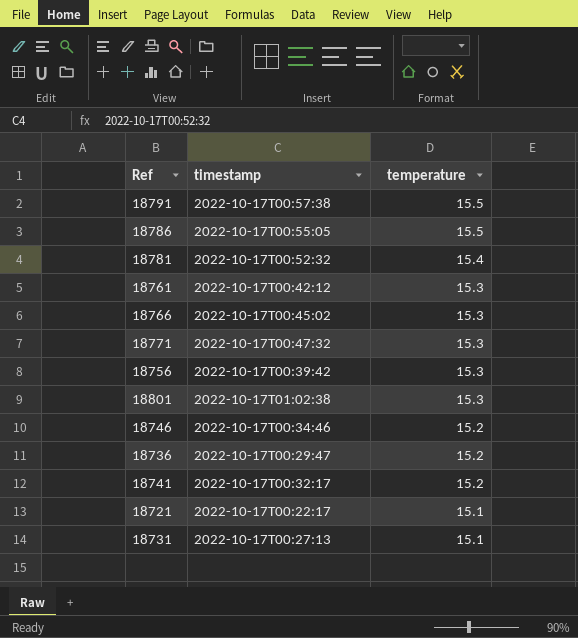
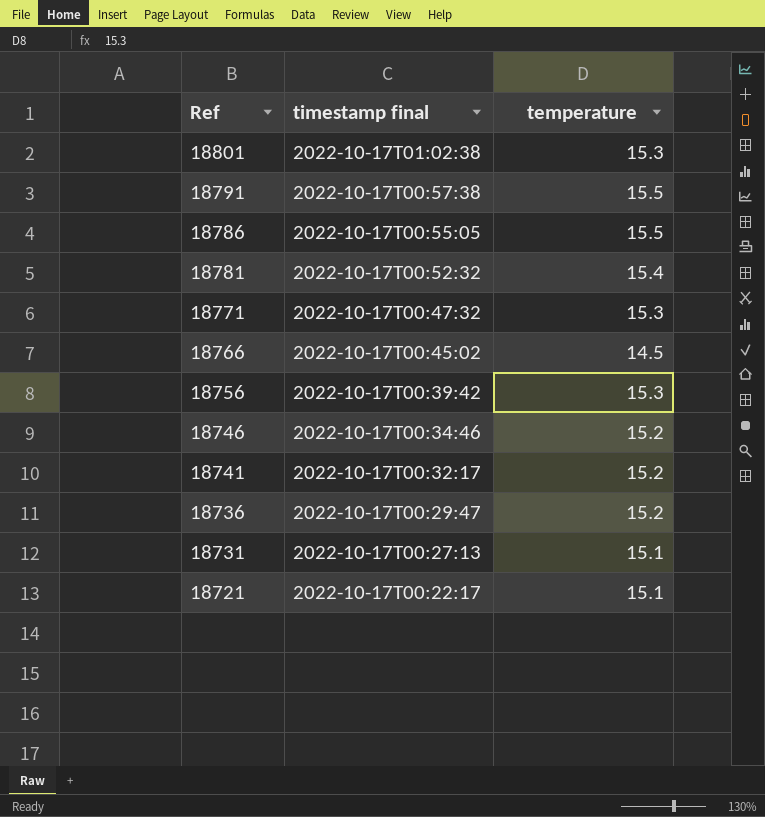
row order: temperature descending -> Ref descending
column name: timestamp -> timestamp final
row 18761: 2022-10-17T00:42:12 | 15.3 -> none
18766 | temperature: 15.3 -> 14.5

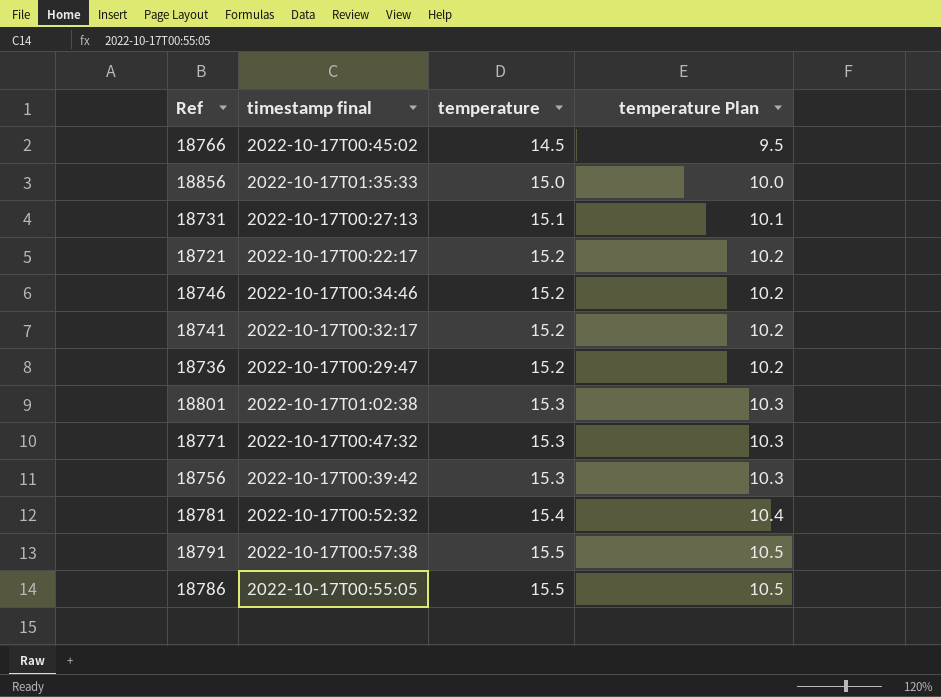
row order: Ref descending -> temperature ascending
column temperature Plan | formula: none -> [temperature] - 5
row 18856: none -> 2022-10-17T01:35:33 | 15.0 | 10.0
18721 | temperature: 15.1 -> 15.2

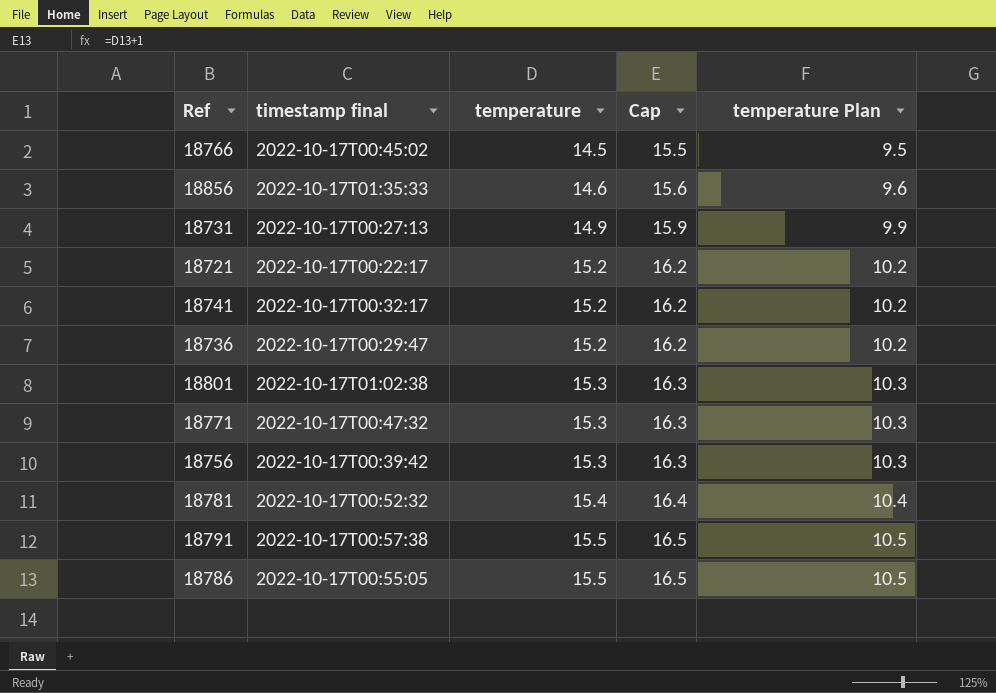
column Cap | formula: none -> [temperature] + 1
row 18746: 2022-10-17T00:34:46 | 15.2 | 10.2 -> none
18856 | temperature: 15.0 -> 14.6
18856 | temperature Plan: 10.0 -> 9.6
18731 | temperature: 15.1 -> 14.9
18731 | temperature Plan: 10.1 -> 9.9

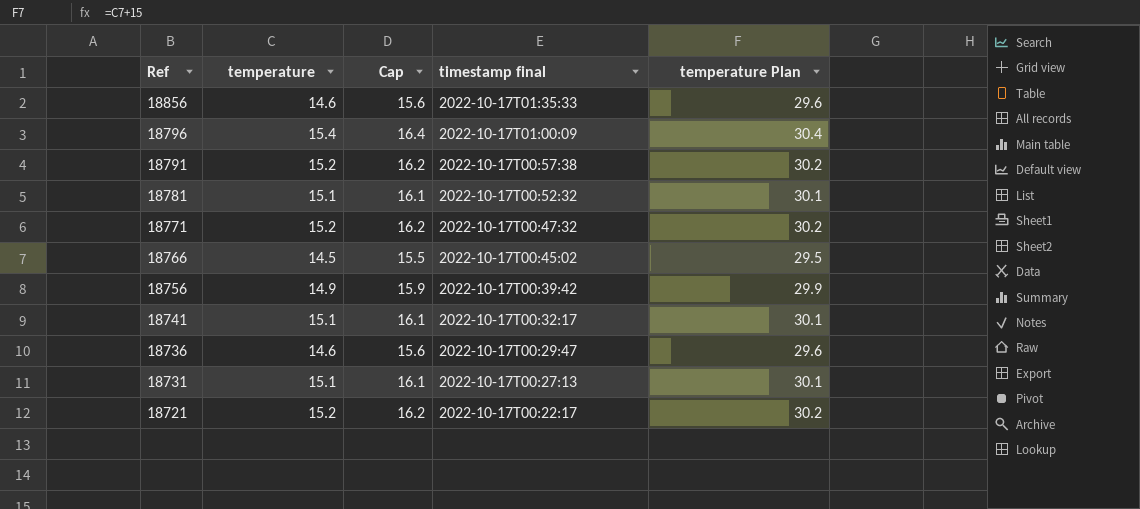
row order: temperature ascending -> Ref descending
column timestamp final | position: 2 -> 4
column temperature Plan | formula: [temperature] - 5 -> [temperature] + 15
row 18801: 2022-10-17T01:02:38 | 15.3 | 16.3 | 10.3 -> none
row 18786: 2022-10-17T00:55:05 | 15.5 | 16.5 | 10.5 -> none
row 18796: none -> 15.4 | 16.4 | 2022-10-17T01:00:09 | 30.4
18791 | temperature: 15.5 -> 15.2
18791 | Cap: 16.5 -> 16.2
18781 | temperature: 15.4 -> 15.1
18781 | Cap: 16.4 -> 16.1
18771 | temperature: 15.3 -> 15.2
18771 | Cap: 16.3 -> 16.2
18756 | temperature: 15.3 -> 14.9
18756 | Cap: 16.3 -> 15.9
18741 | temperature: 15.2 -> 15.1
18741 | Cap: 16.2 -> 16.1
18736 | temperature: 15.2 -> 14.6
18736 | Cap: 16.2 -> 15.6
18731 | temperature: 14.9 -> 15.1
18731 | Cap: 15.9 -> 16.1

